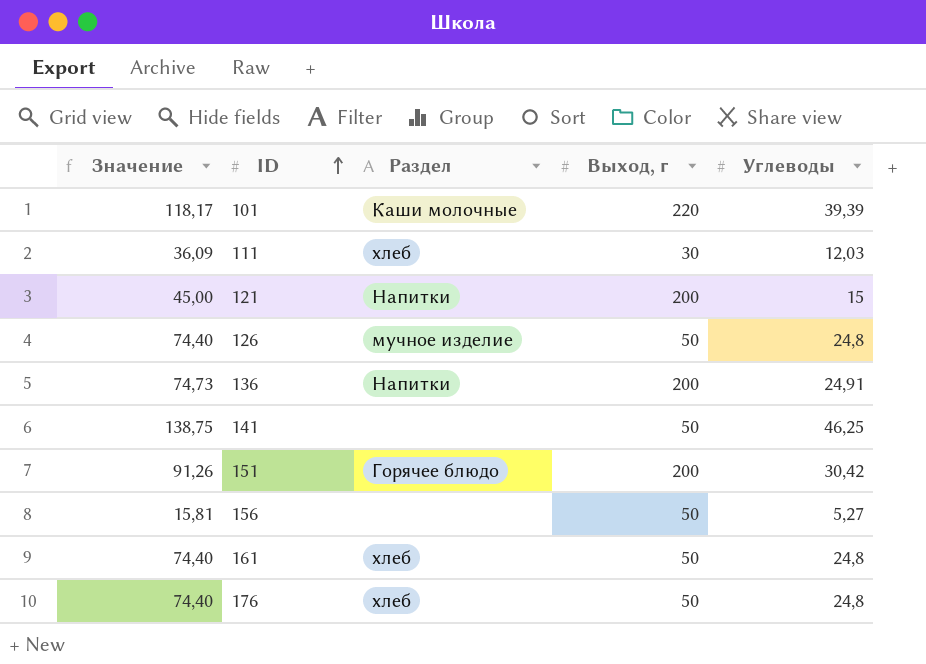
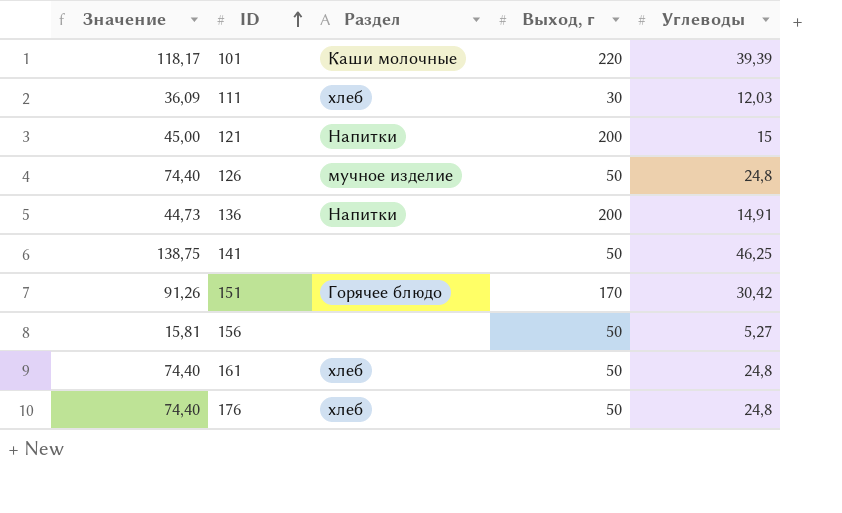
136 | Значение: 74,73 -> 44,73
136 | Углеводы: 24,91 -> 14,91
151 | Выход, г: 200 -> 170

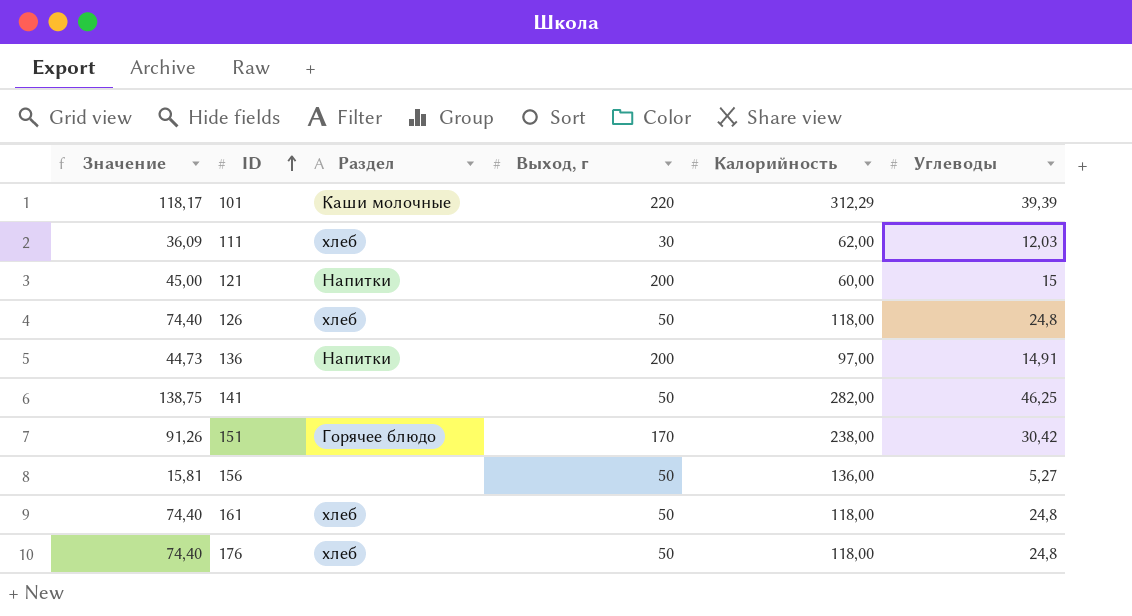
column Калорийность | position: none -> 5
126 | Раздел: мучное изделие -> хлеб

